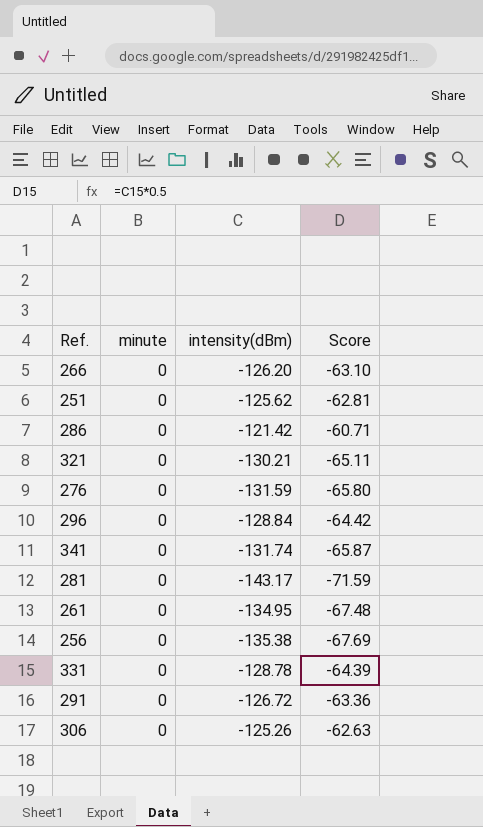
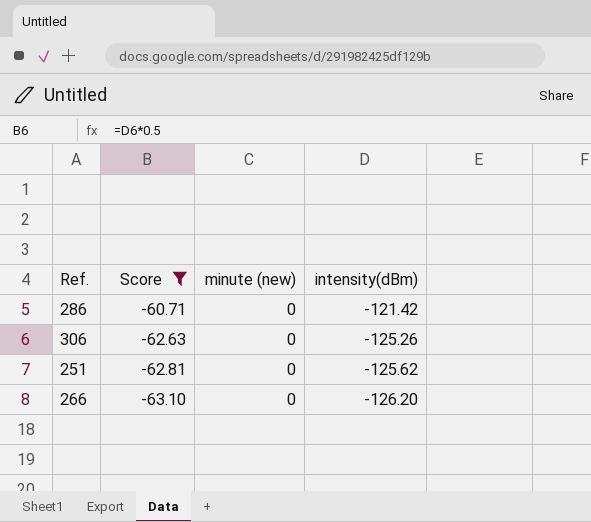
filter: none -> Score >= -63.10
row order: none -> Score descending
column Score | position: 4 -> 2
column name: minute -> minute (new)

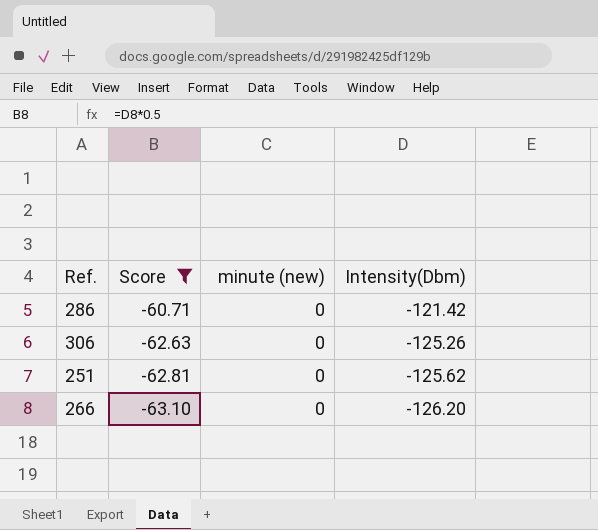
column name: intensity(dBm) -> Intensity(Dbm)

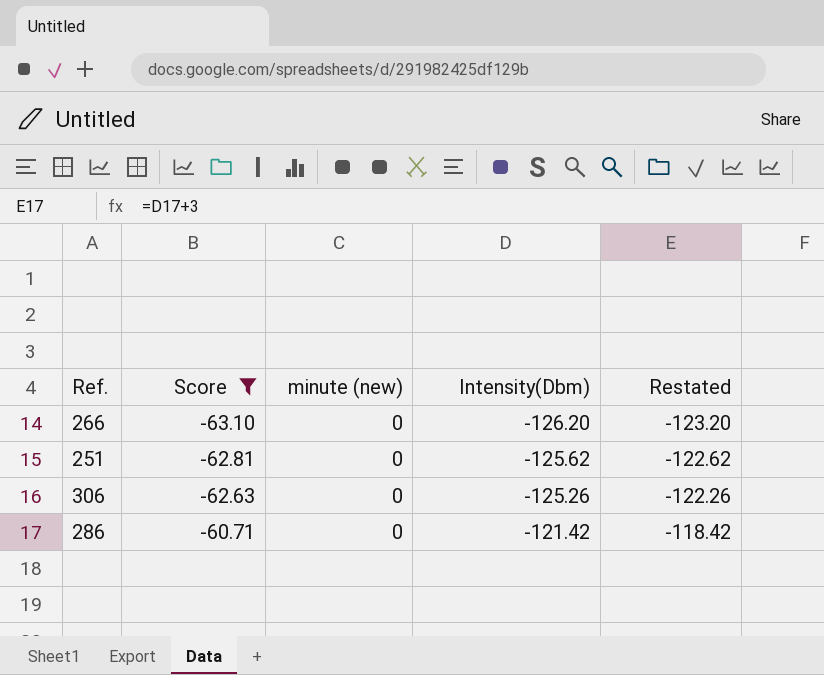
row order: Score descending -> Score ascending
column Restated | formula: none -> [Intensity(Dbm)] + 3

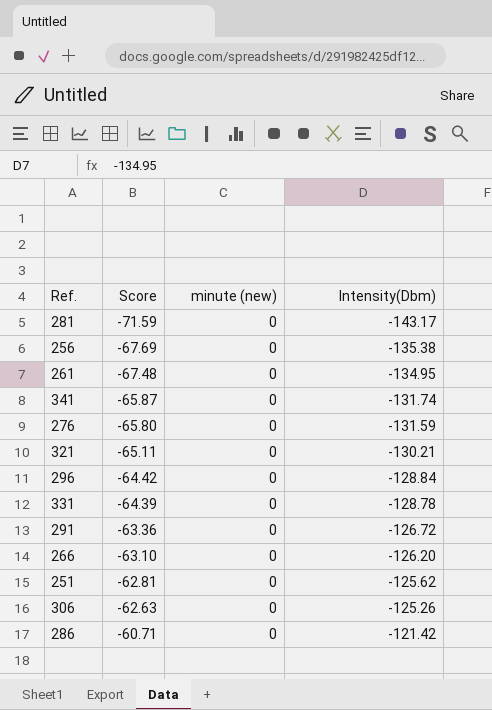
filter: Score >= -63.10 -> none
column Restated | formula: [Intensity(Dbm)] + 3 -> none

